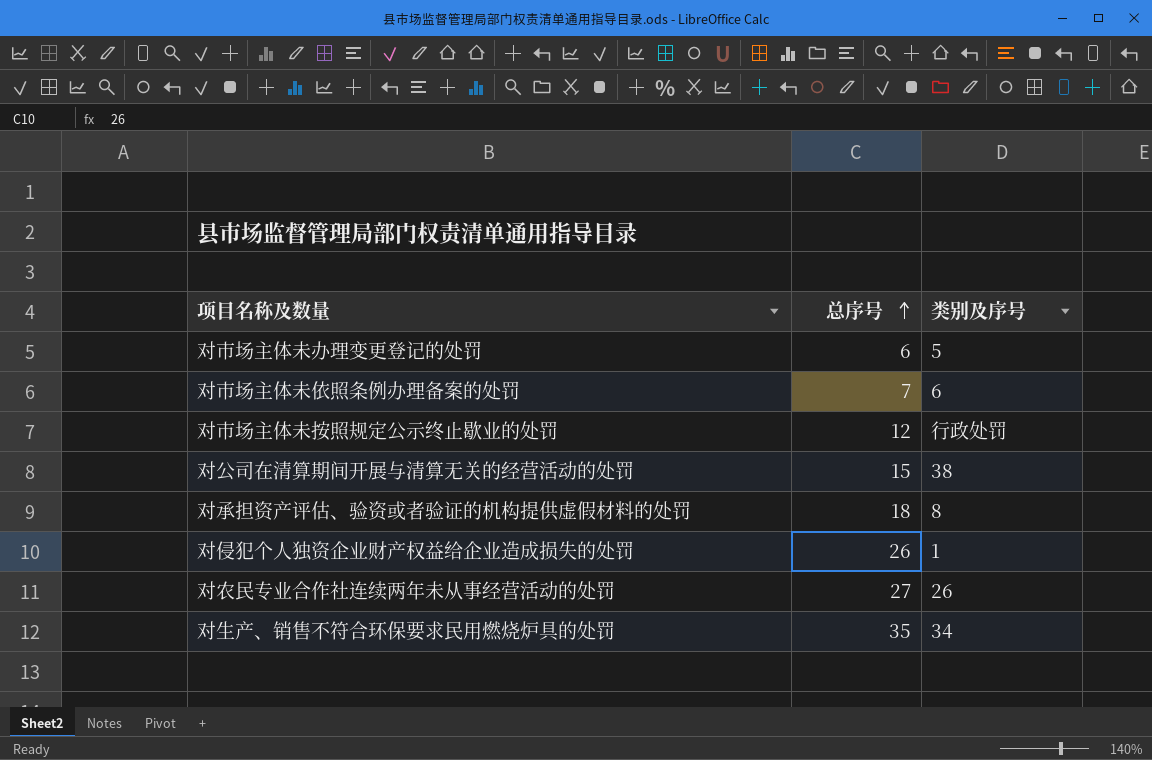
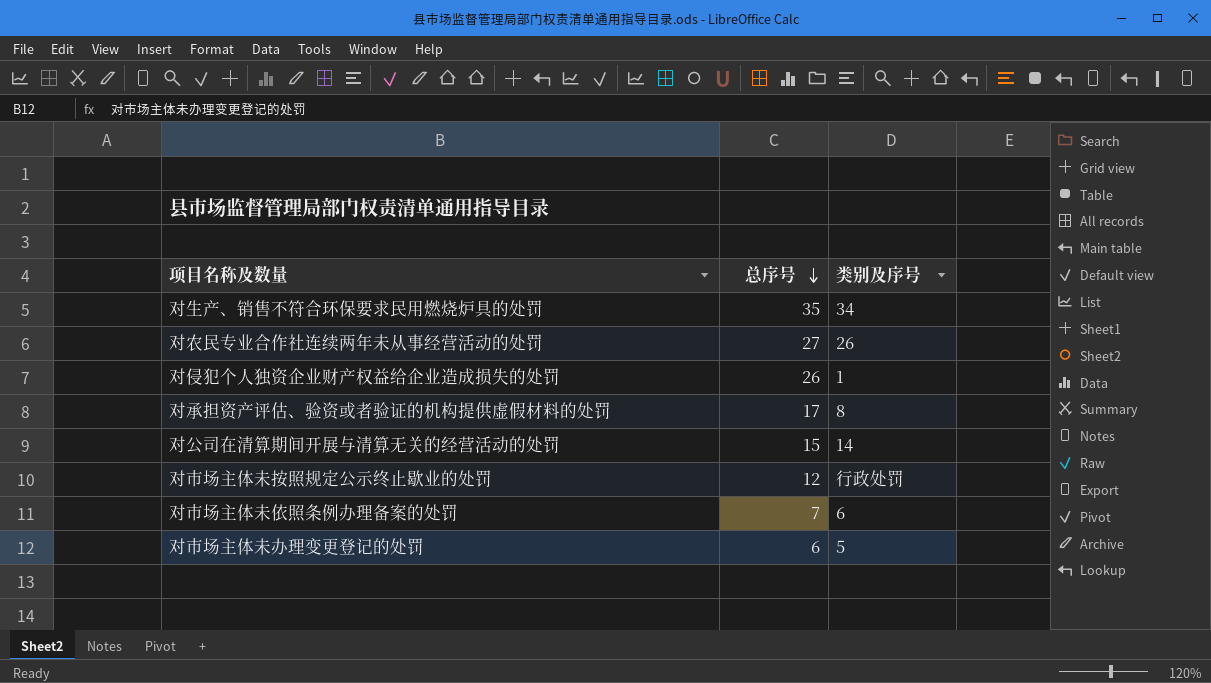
row order: 总序号 ascending -> 总序号 descending
对承担资产评估、验资或者验证的机构提供虚假材料的处罚 | 总序号: 18 -> 17
对公司在清算期间开展与清算无关的经营活动的处罚 | 类别及序号: 38 -> 14

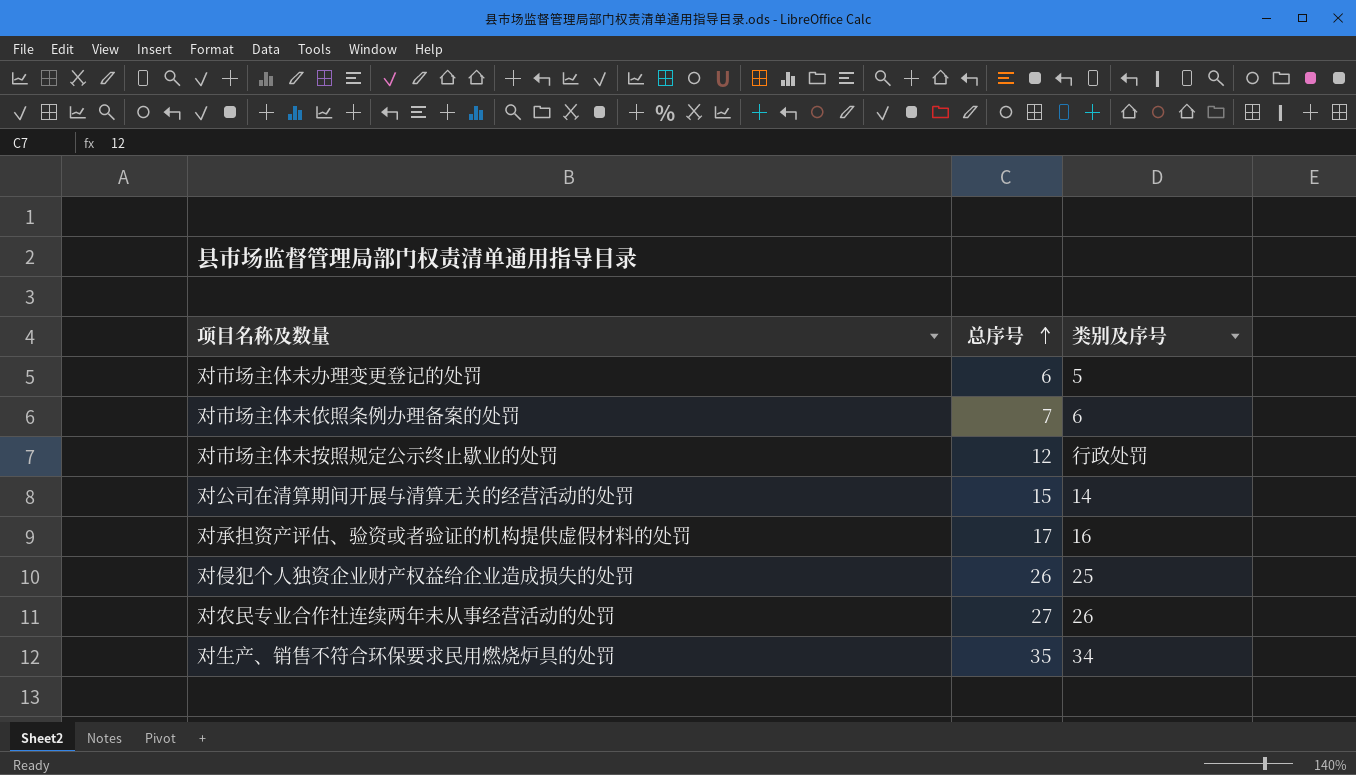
row order: 总序号 descending -> 总序号 ascending
对承担资产评估、验资或者验证的机构提供虚假材料的处罚 | 类别及序号: 8 -> 16
对侵犯个人独资企业财产权益给企业造成损失的处罚 | 类别及序号: 1 -> 25

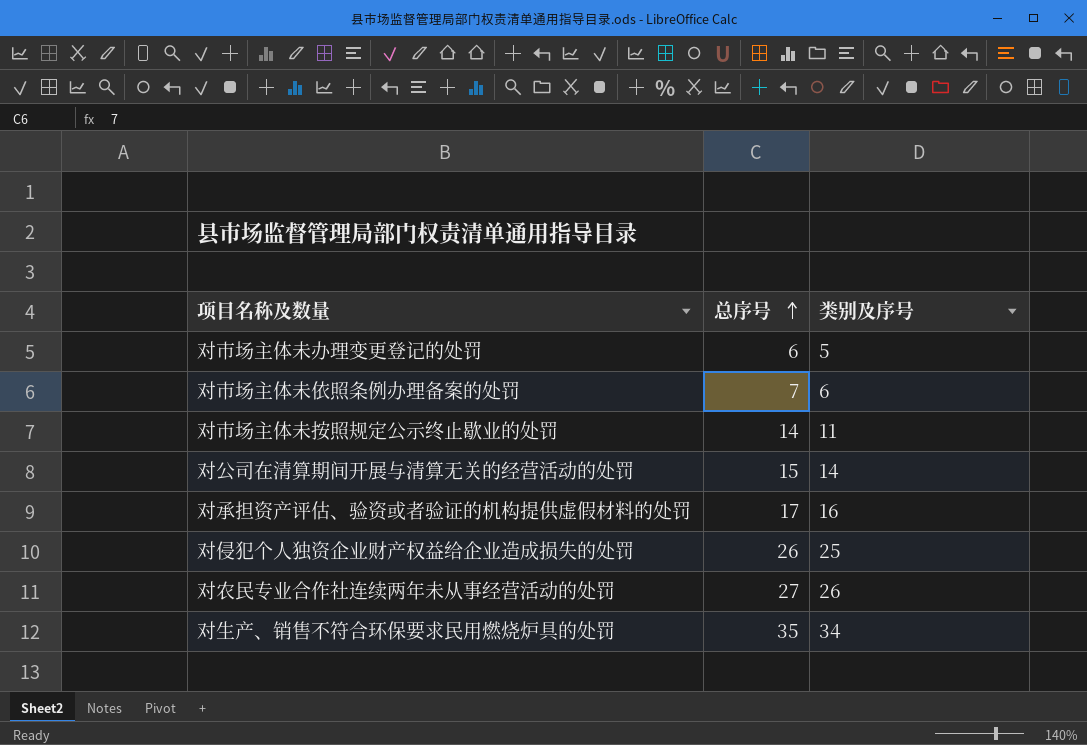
对市场主体未按照规定公示终止歇业的处罚 | 总序号: 12 -> 14
对市场主体未按照规定公示终止歇业的处罚 | 类别及序号: 行政处罚 -> 11

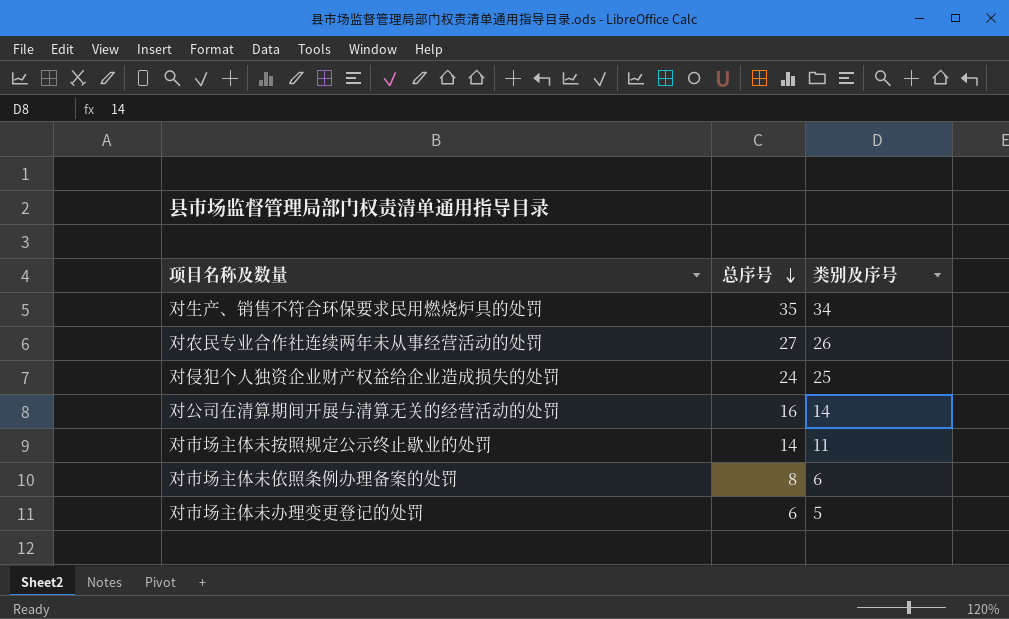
row order: 总序号 ascending -> 总序号 descending
row 对承担资产评估、验资或者验证的机构提供虚假材料的处罚: 17 | 16 -> none
对侵犯个人独资企业财产权益给企业造成损失的处罚 | 总序号: 26 -> 24
对公司在清算期间开展与清算无关的经营活动的处罚 | 总序号: 15 -> 16
对市场主体未依照条例办理备案的处罚 | 总序号: 7 -> 8

